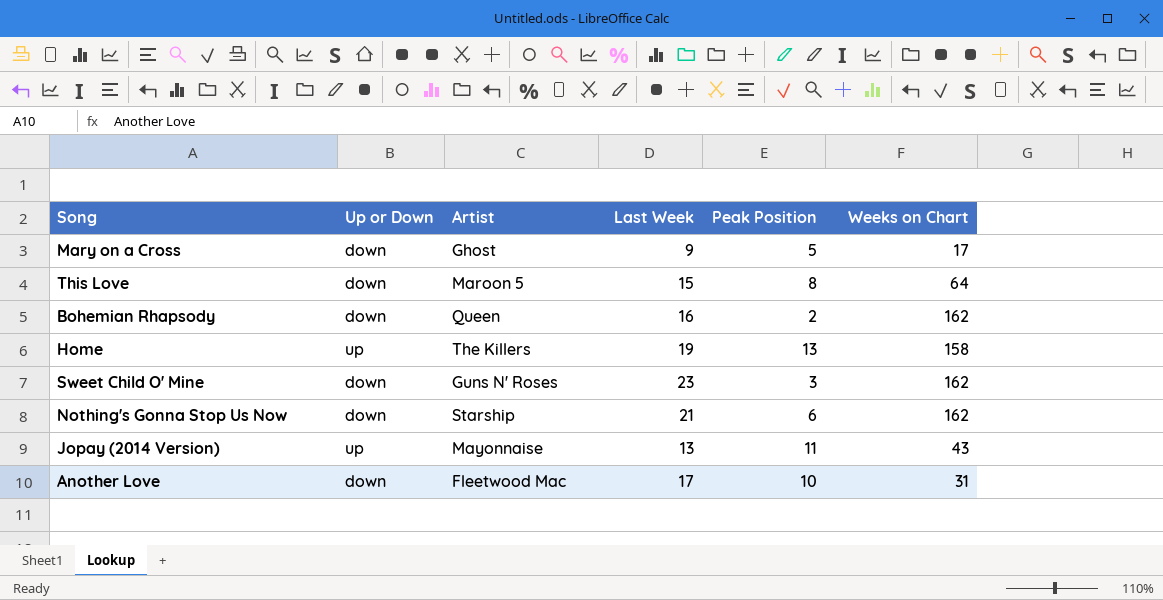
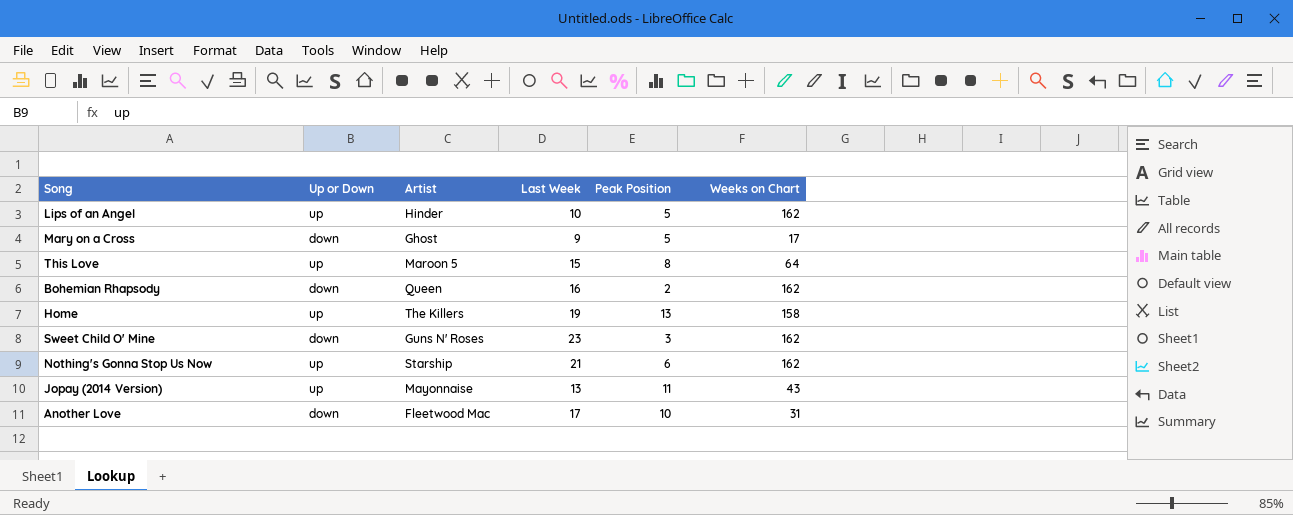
row Lips of an Angel: none -> up | Hinder | 10 | 5 | 162
This Love | Up or Down: down -> up
Nothing's Gonna Stop Us Now | Up or Down: down -> up

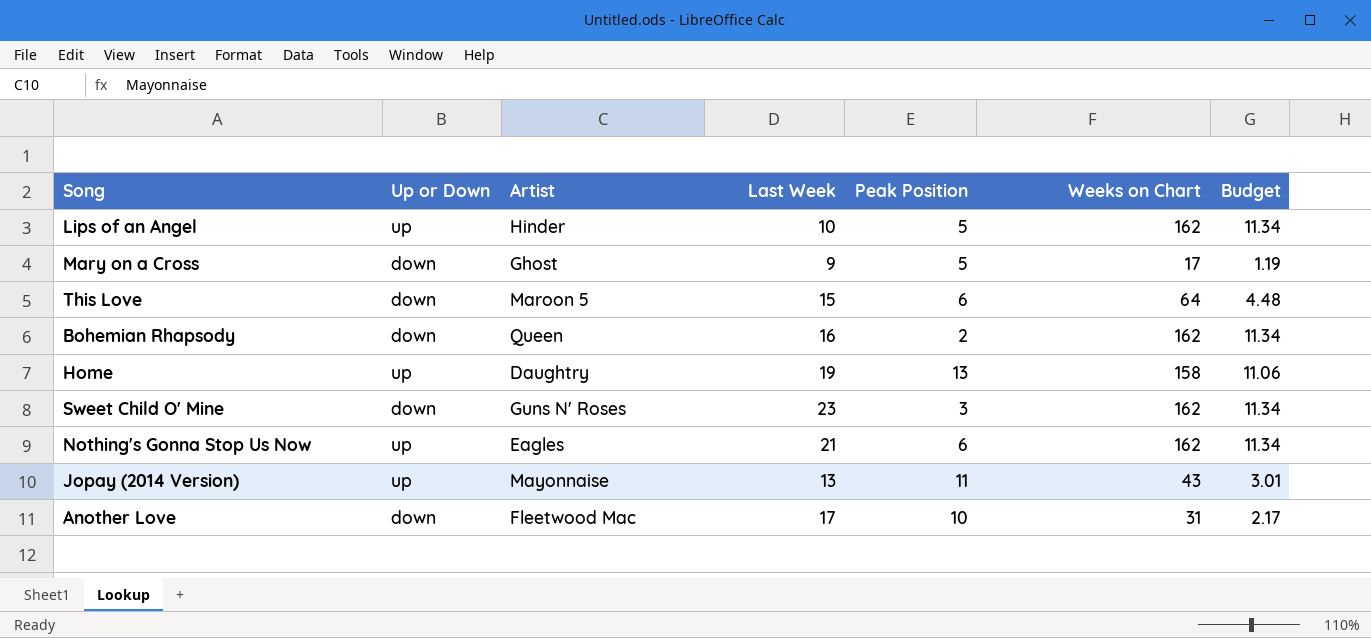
column Budget | formula: none -> [Weeks on Chart] * 0.07
This Love | Up or Down: up -> down
This Love | Peak Position: 8 -> 6
Home | Artist: The Killers -> Daughtry
Nothing's Gonna Stop Us Now | Artist: Starship -> Eagles

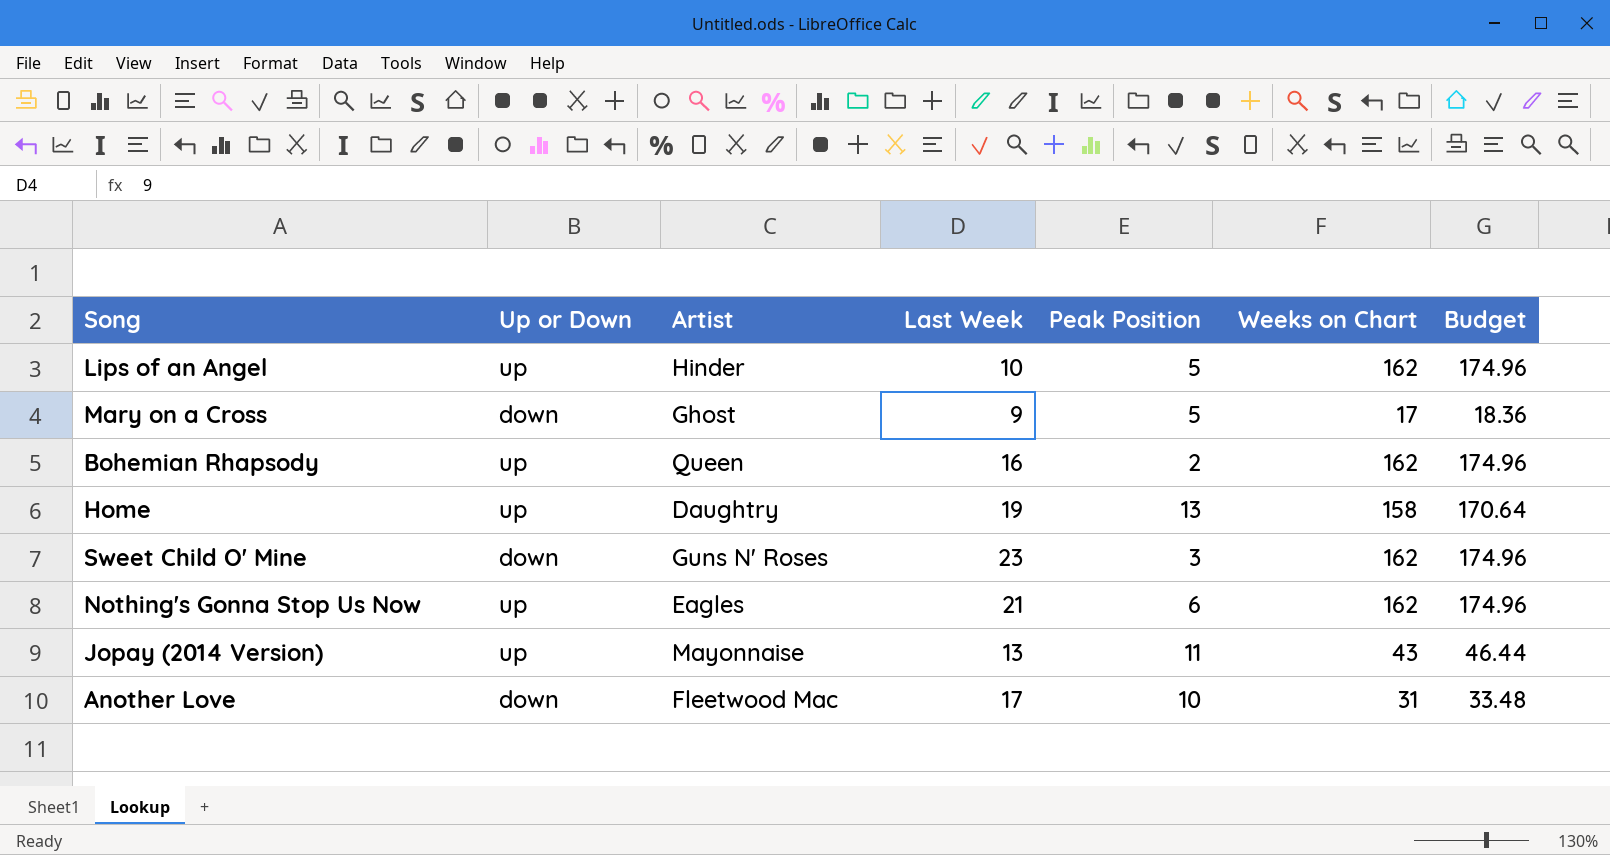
column Budget | formula: [Weeks on Chart] * 0.07 -> [Weeks on Chart] * 1.08
row This Love: down | Maroon 5 | 15 | 6 | 64 | 4.48 -> none
Bohemian Rhapsody | Up or Down: down -> up

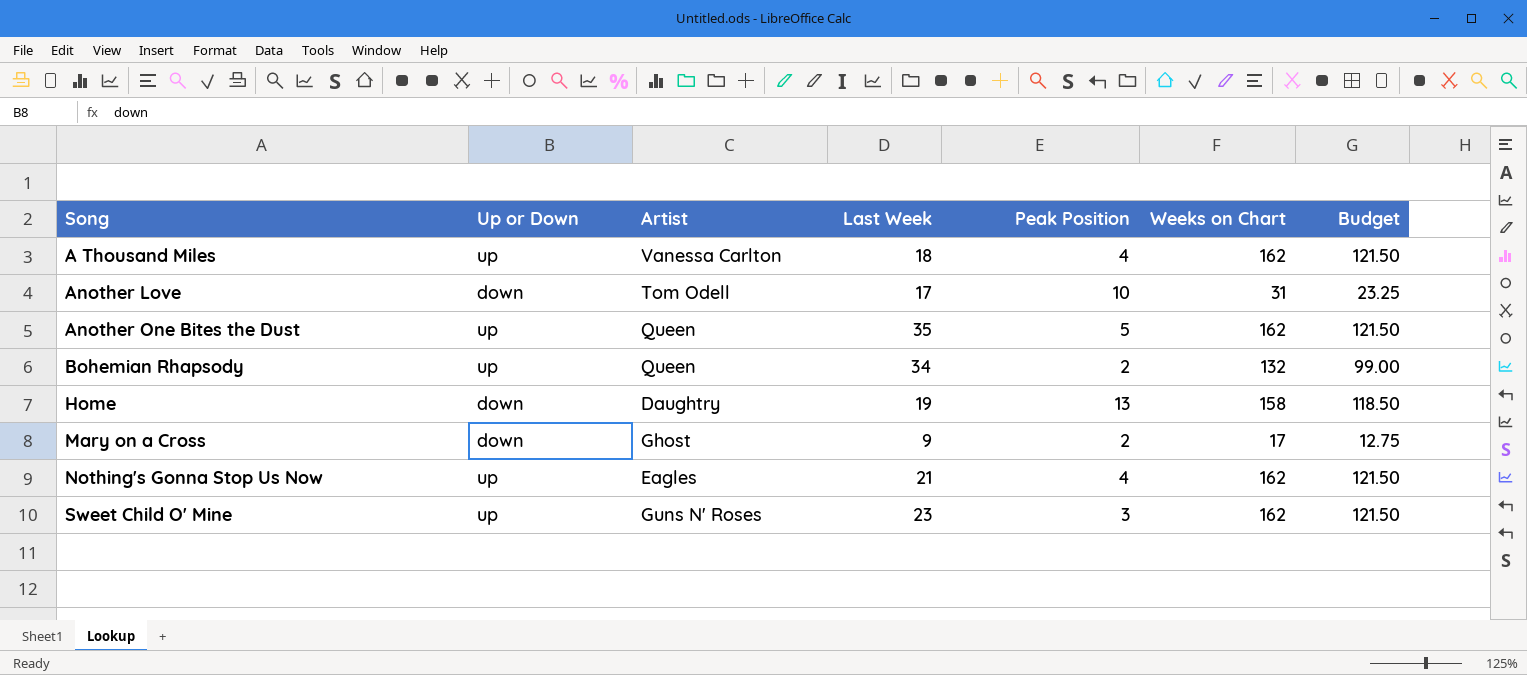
row order: none -> Song ascending
column Budget | formula: [Weeks on Chart] * 1.08 -> [Weeks on Chart] * 0.75
row Lips of an Angel: up | Hinder | 10 | 5 | 162 | 174.96 -> none
row Jopay (2014 Version): up | Mayonnaise | 13 | 11 | 43 | 46.44 -> none
row A Thousand Miles: none -> up | Vanessa Carlton | 18 | 4 | 162 | 121.50
Another Love | Artist: Fleetwood Mac -> Tom Odell
row Another One Bites the Dust: none -> up | Queen | 35 | 5 | 162 | 121.50
Bohemian Rhapsody | Last Week: 16 -> 34
Bohemian Rhapsody | Weeks on Chart: 162 -> 132
Home | Up or Down: up -> down
Mary on a Cross | Peak Position: 5 -> 2
Nothing's Gonna Stop Us Now | Peak Position: 6 -> 4
Sweet Child O' Mine | Up or Down: down -> up

